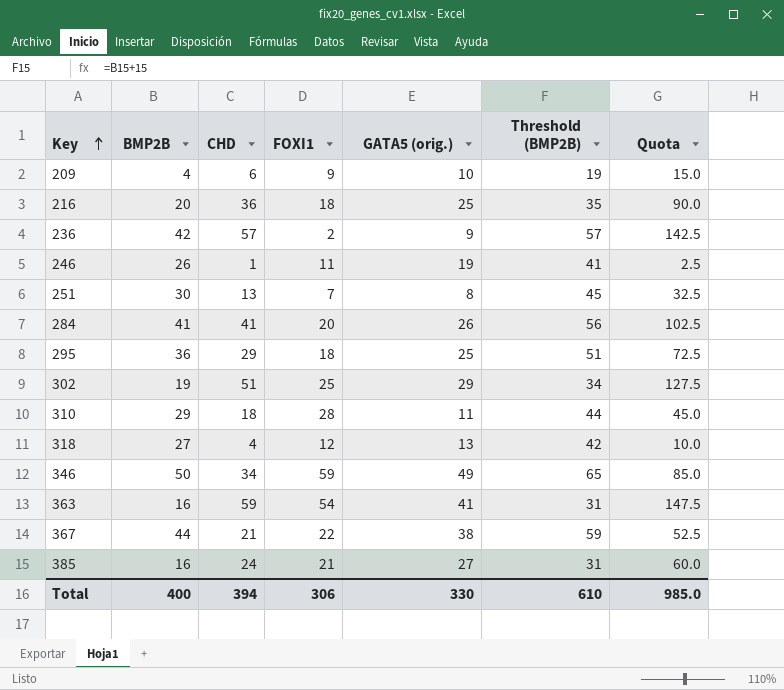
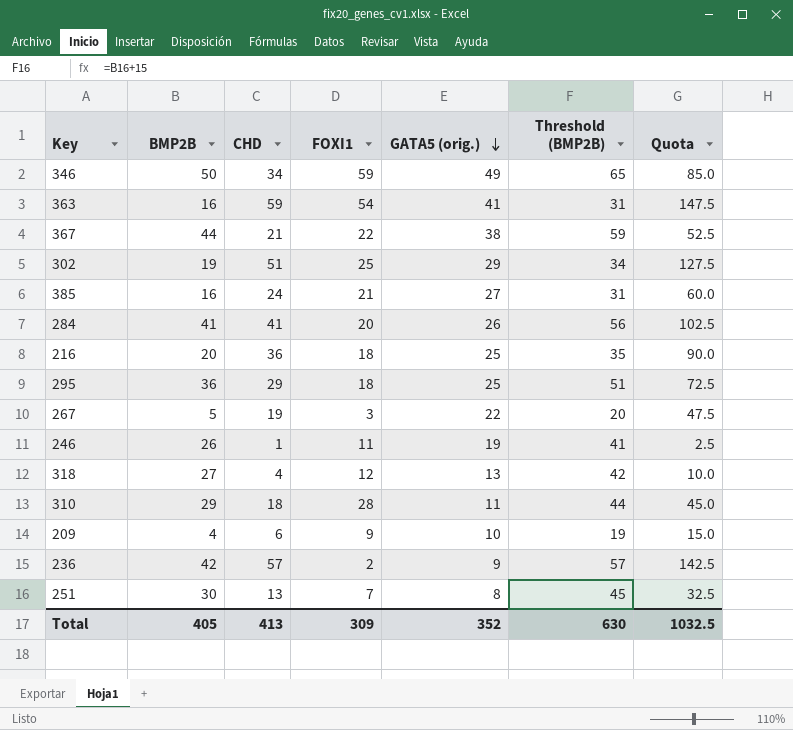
row order: Key ascending -> GATA5 (orig.) descending
row 267: none -> 5 | 19 | 3 | 22 | 20 | 47.5
Total | BMP2B: 400 -> 405
Total | CHD: 394 -> 413
Total | FOXI1: 306 -> 309
Total | GATA5 (orig.): 330 -> 352
Total | Threshold (BMP2B): 610 -> 630
Total | Quota: 985.0 -> 1032.5

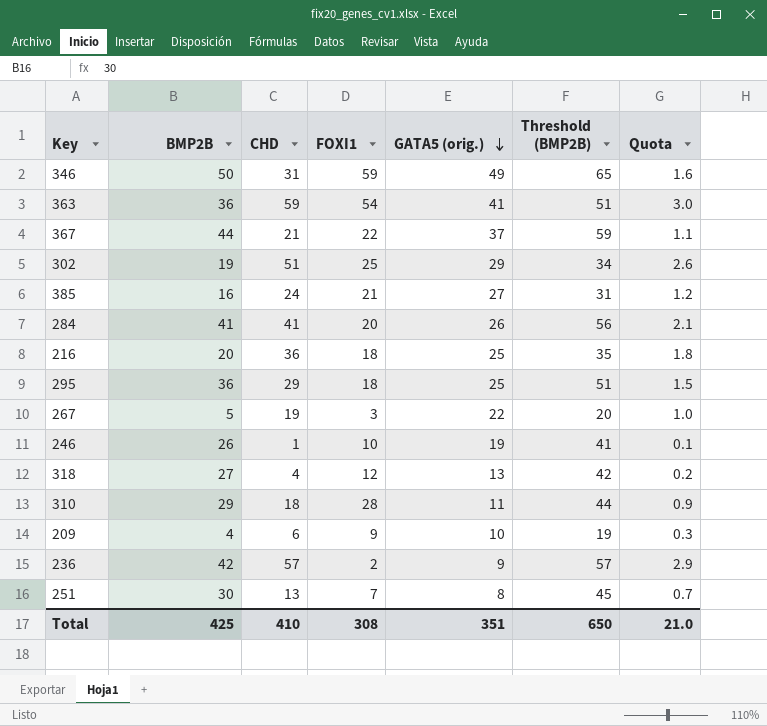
column Quota | formula: [CHD] * 2.5 -> [CHD] * 0.05
346 | CHD: 34 -> 31
363 | BMP2B: 16 -> 36
363 | Threshold (BMP2B): 31 -> 51
367 | GATA5 (orig.): 38 -> 37
246 | FOXI1: 11 -> 10
Total | BMP2B: 405 -> 425
Total | CHD: 413 -> 410
Total | FOXI1: 309 -> 308
Total | GATA5 (orig.): 352 -> 351
Total | Threshold (BMP2B): 630 -> 650
Total | Quota: 1032.5 -> 21.0

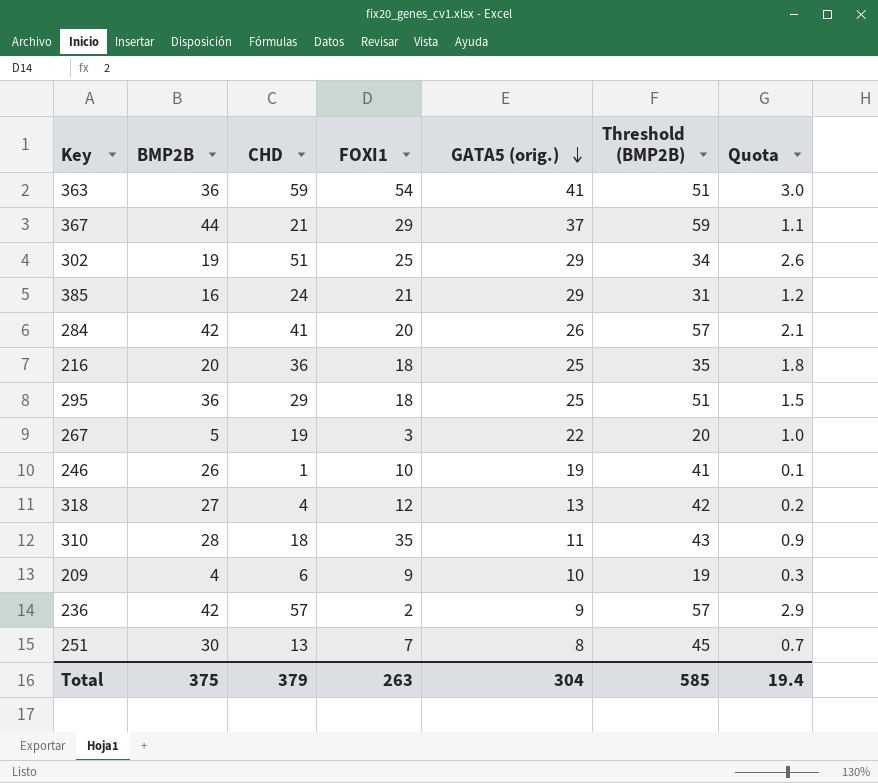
row 346: 50 | 31 | 59 | 49 | 65 | 1.6 -> none
367 | FOXI1: 22 -> 29
385 | GATA5 (orig.): 27 -> 29
284 | BMP2B: 41 -> 42
284 | Threshold (BMP2B): 56 -> 57
310 | BMP2B: 29 -> 28
310 | FOXI1: 28 -> 35
310 | Threshold (BMP2B): 44 -> 43
Total | BMP2B: 425 -> 375
Total | CHD: 410 -> 379
Total | FOXI1: 308 -> 263
Total | GATA5 (orig.): 351 -> 304
Total | Threshold (BMP2B): 650 -> 585
Total | Quota: 21.0 -> 19.4

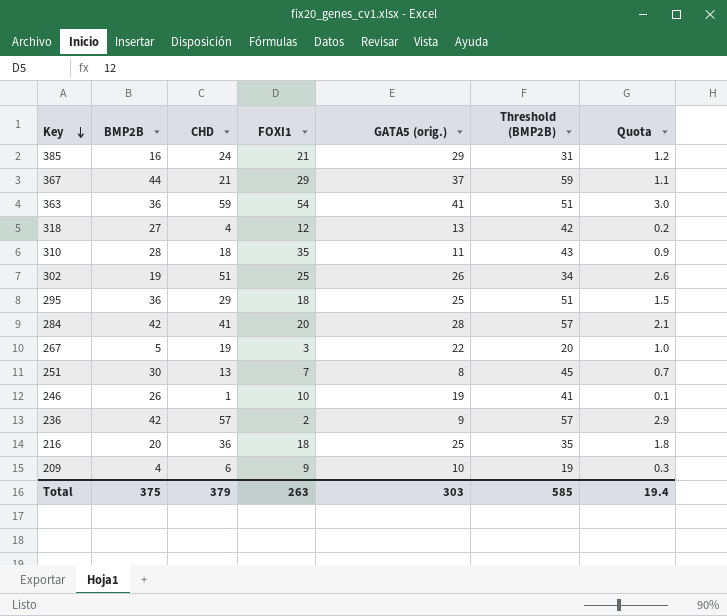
row order: GATA5 (orig.) descending -> Key descending
302 | GATA5 (orig.): 29 -> 26
284 | GATA5 (orig.): 26 -> 28
Total | GATA5 (orig.): 304 -> 303

